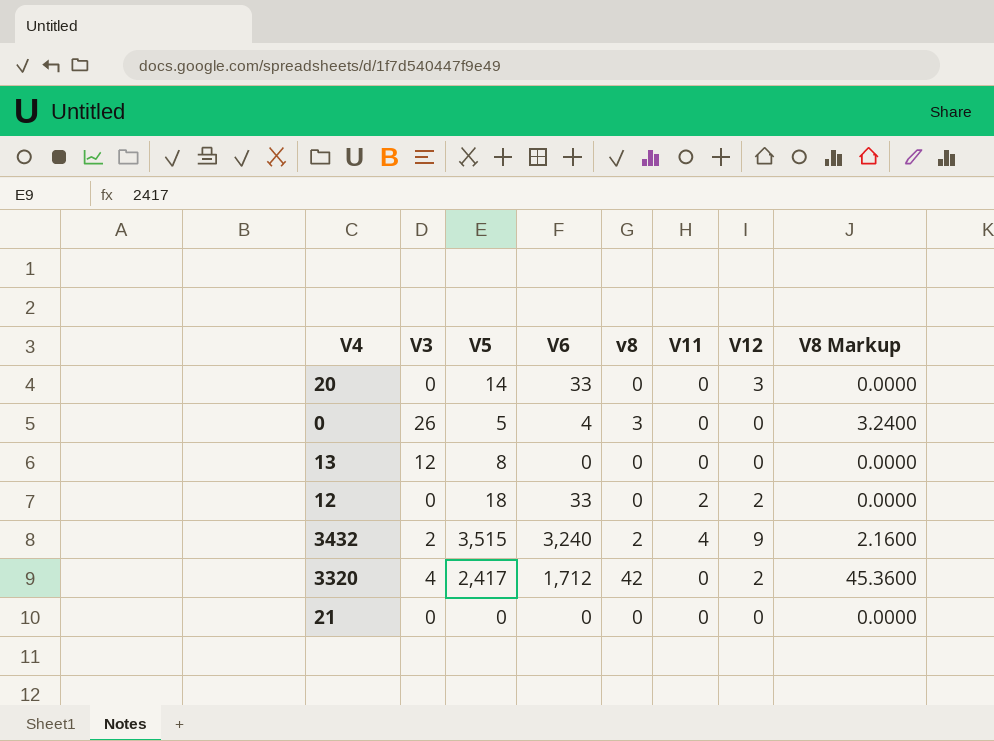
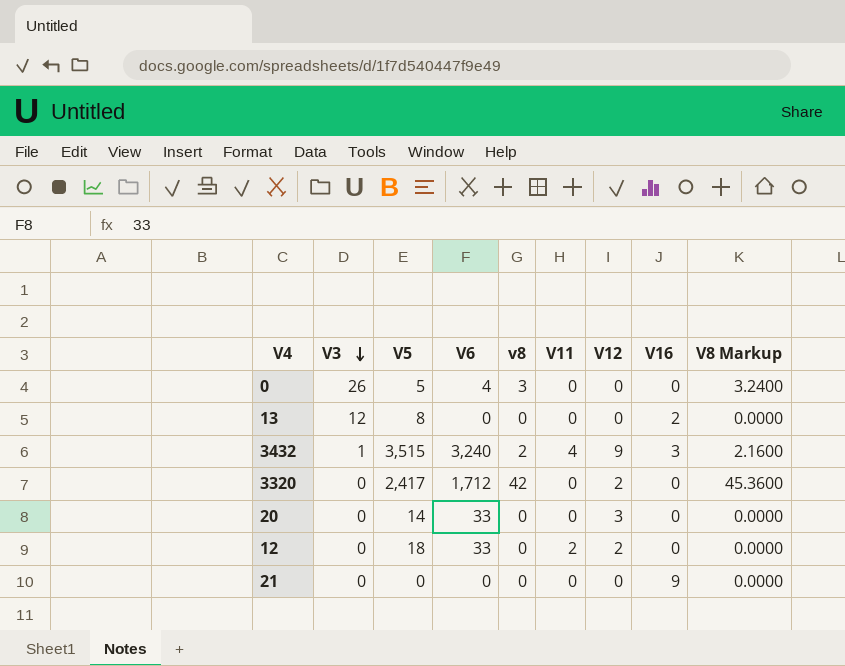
row order: none -> V3 descending
column V16 | position: none -> 8
3432 | V3: 2 -> 1
3320 | V3: 4 -> 0

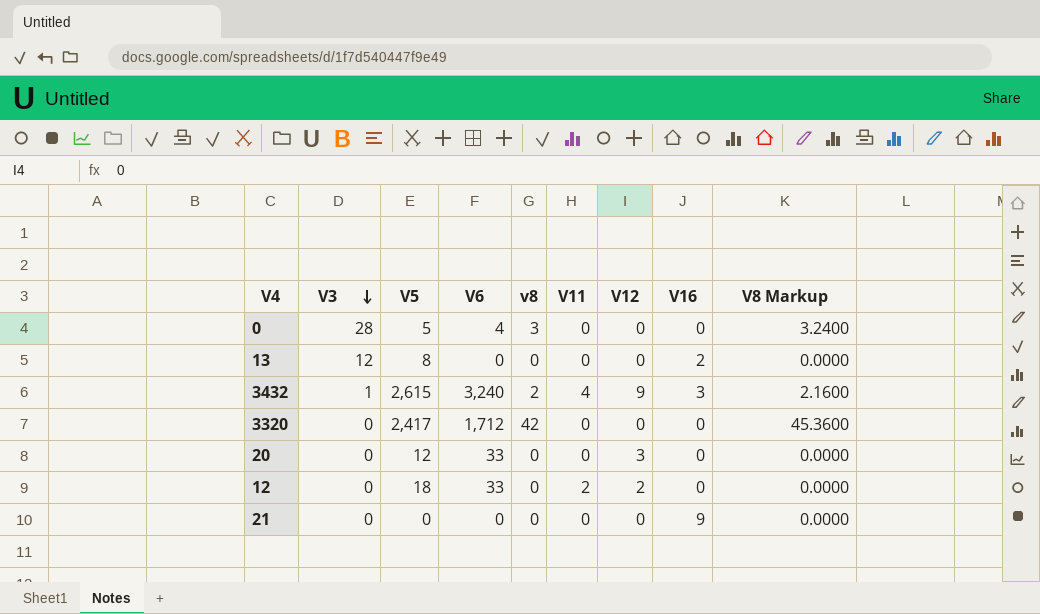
0 | V3: 26 -> 28
3432 | V5: 3,515 -> 2,615
3320 | V12: 2 -> 0
20 | V5: 14 -> 12

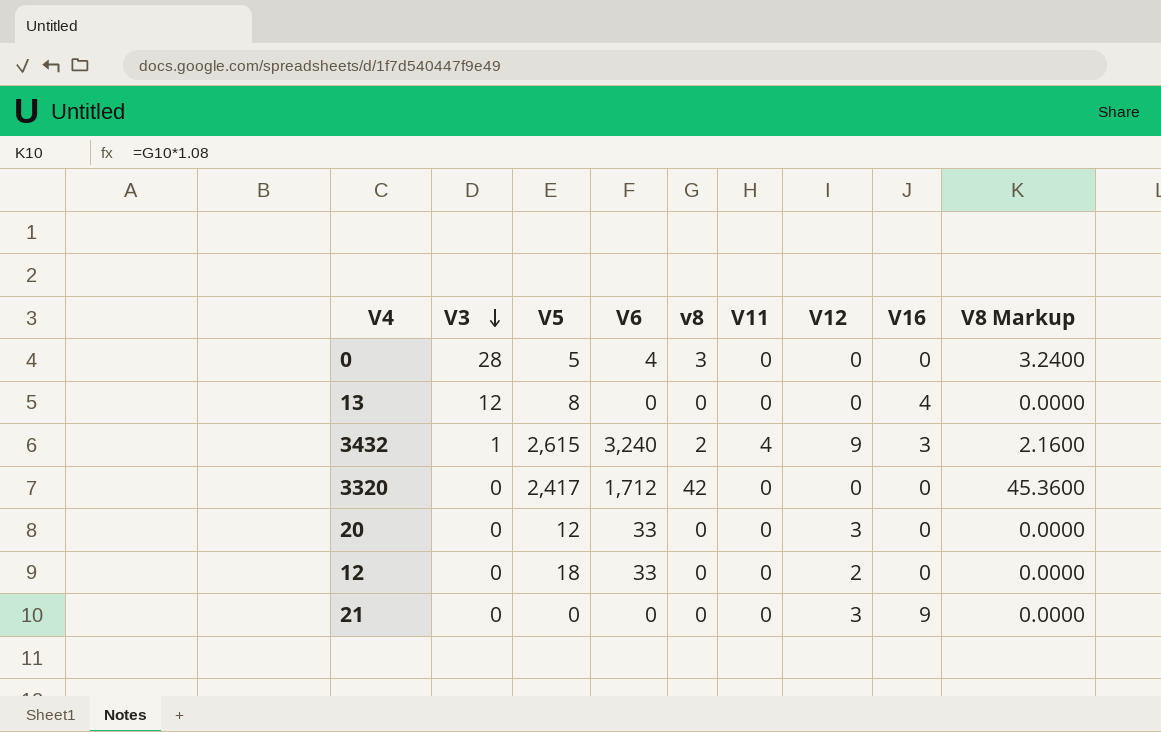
13 | V16: 2 -> 4
12 | V11: 2 -> 0
21 | V12: 0 -> 3

